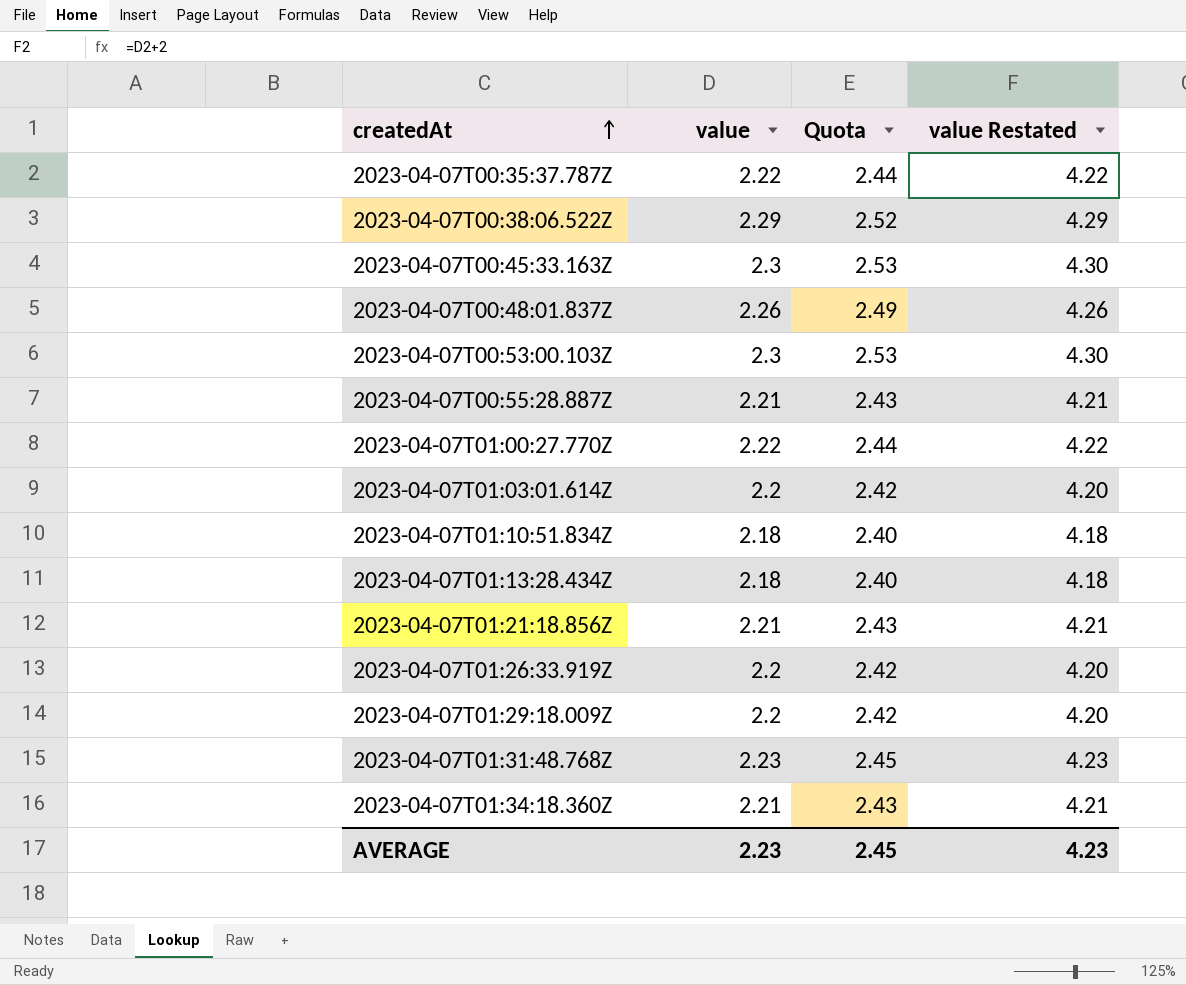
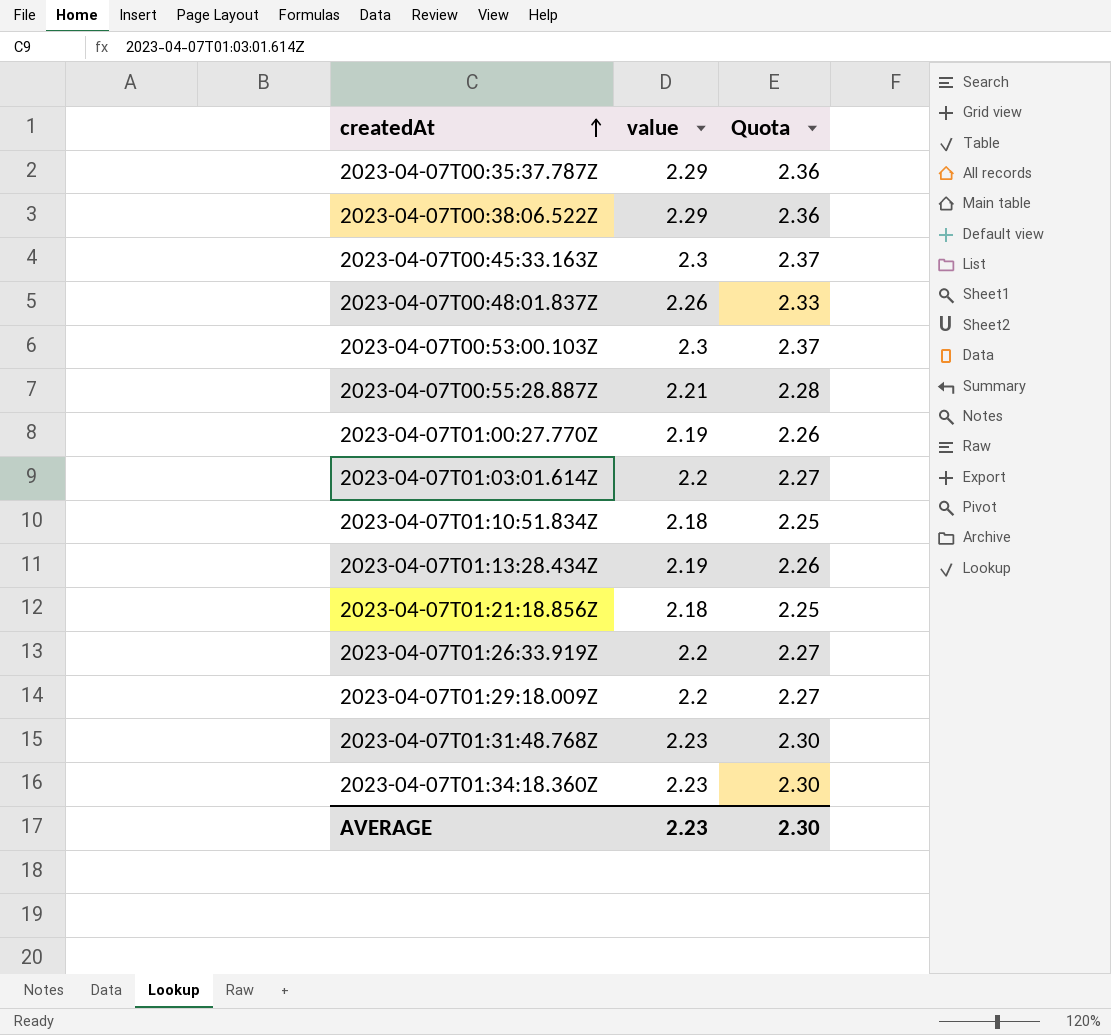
column value Restated | formula: [value] + 2 -> none
column Quota | formula: [value] * 1.1 -> [value] * 1.03
2023-04-07T00:35:37.787Z | value: 2.22 -> 2.29
2023-04-07T01:00:27.770Z | value: 2.22 -> 2.19
2023-04-07T01:13:28.434Z | value: 2.18 -> 2.19
2023-04-07T01:21:18.856Z | value: 2.21 -> 2.18
2023-04-07T01:34:18.360Z | value: 2.21 -> 2.23
AVERAGE | Quota: 2.45 -> 2.30

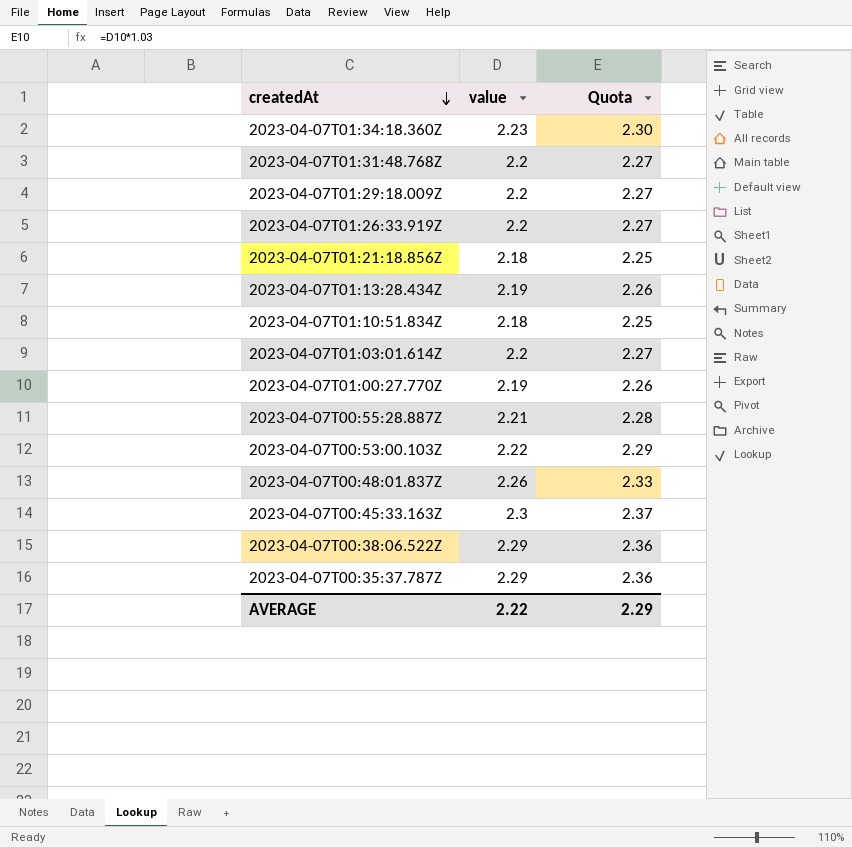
row order: createdAt ascending -> createdAt descending
2023-04-07T01:31:48.768Z | value: 2.23 -> 2.2
2023-04-07T01:31:48.768Z | Quota: 2.30 -> 2.27
2023-04-07T00:53:00.103Z | value: 2.3 -> 2.22
2023-04-07T00:53:00.103Z | Quota: 2.37 -> 2.29
AVERAGE | value: 2.23 -> 2.22
AVERAGE | Quota: 2.30 -> 2.29

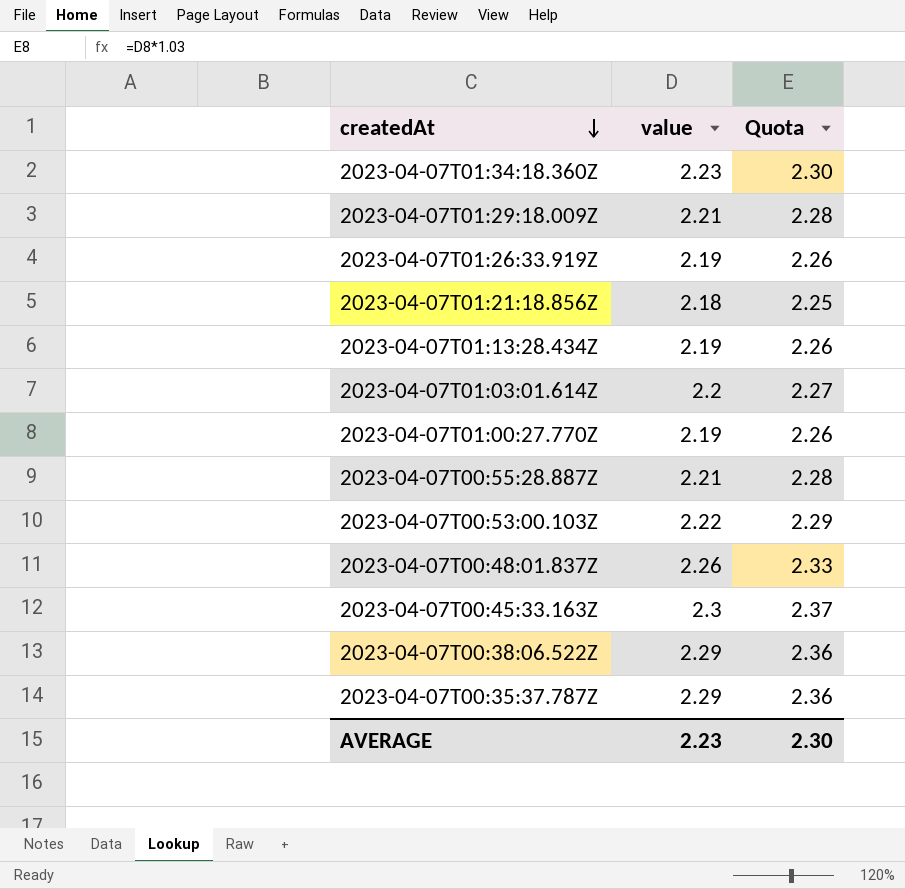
row 2023-04-07T01:31:48.768Z: 2.2 | 2.27 -> none
row 2023-04-07T01:10:51.834Z: 2.18 | 2.25 -> none
2023-04-07T01:29:18.009Z | value: 2.2 -> 2.21
2023-04-07T01:29:18.009Z | Quota: 2.27 -> 2.28
2023-04-07T01:26:33.919Z | value: 2.2 -> 2.19
2023-04-07T01:26:33.919Z | Quota: 2.27 -> 2.26
AVERAGE | value: 2.22 -> 2.23
AVERAGE | Quota: 2.29 -> 2.30

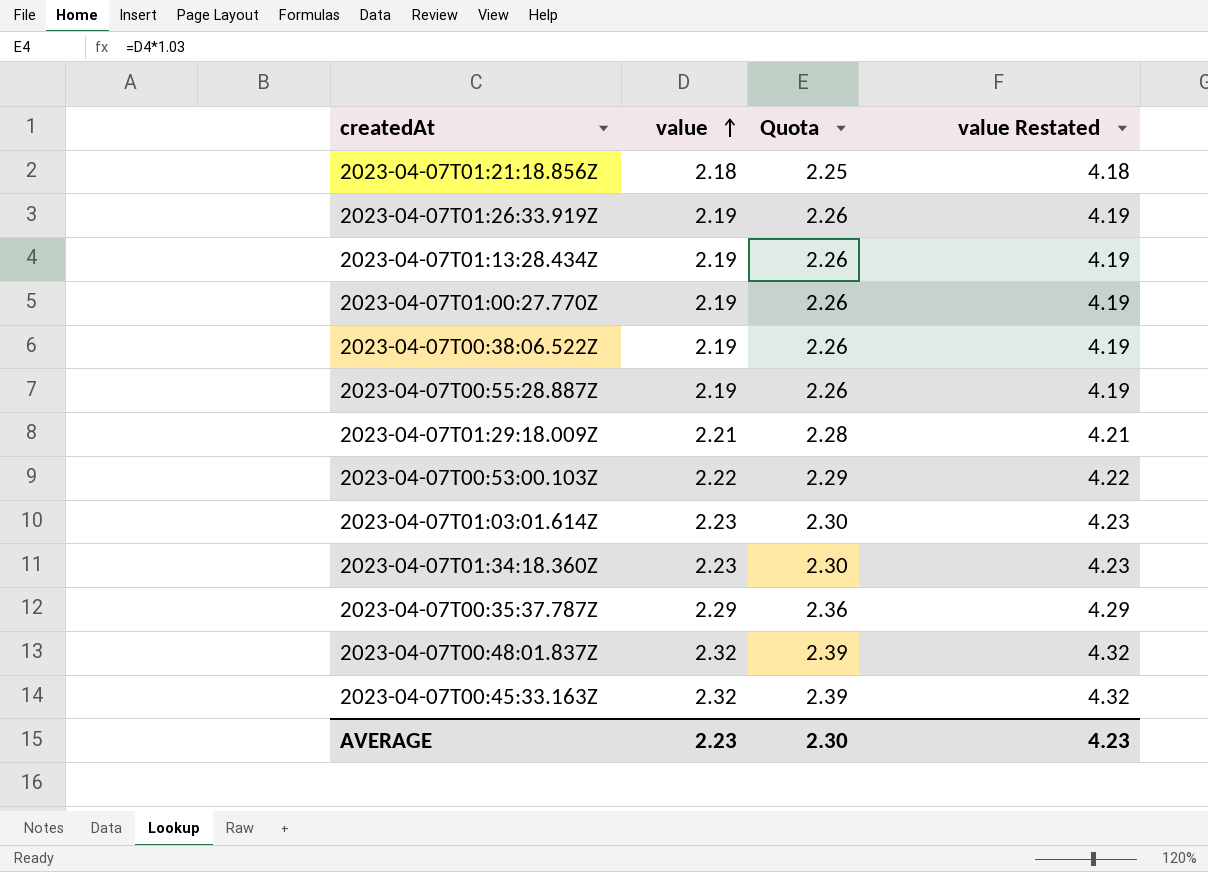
row order: createdAt descending -> value ascending
column value Restated | formula: none -> [value] + 2
2023-04-07T00:38:06.522Z | value: 2.29 -> 2.19
2023-04-07T00:38:06.522Z | Quota: 2.36 -> 2.26
2023-04-07T00:55:28.887Z | value: 2.21 -> 2.19
2023-04-07T00:55:28.887Z | Quota: 2.28 -> 2.26
2023-04-07T01:03:01.614Z | value: 2.2 -> 2.23
2023-04-07T01:03:01.614Z | Quota: 2.27 -> 2.30
2023-04-07T00:48:01.837Z | value: 2.26 -> 2.32
2023-04-07T00:48:01.837Z | Quota: 2.33 -> 2.39
2023-04-07T00:45:33.163Z | value: 2.3 -> 2.32
2023-04-07T00:45:33.163Z | Quota: 2.37 -> 2.39

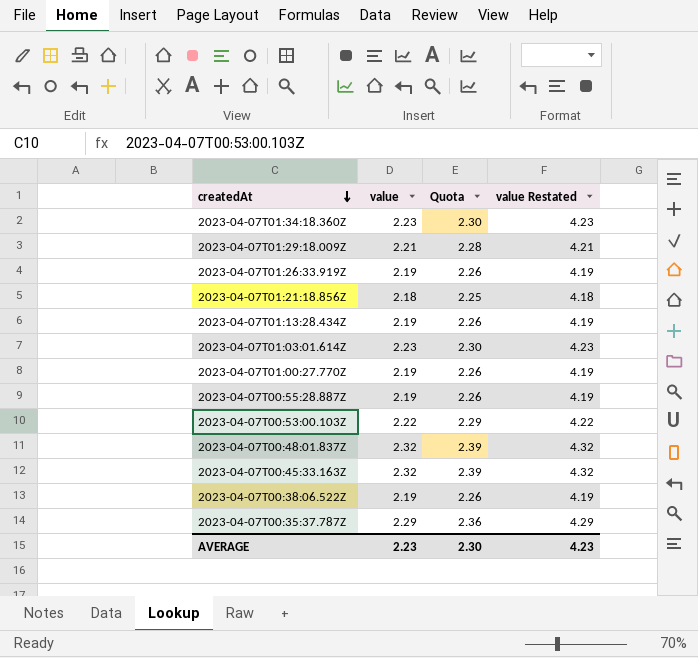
row order: value ascending -> createdAt descending

